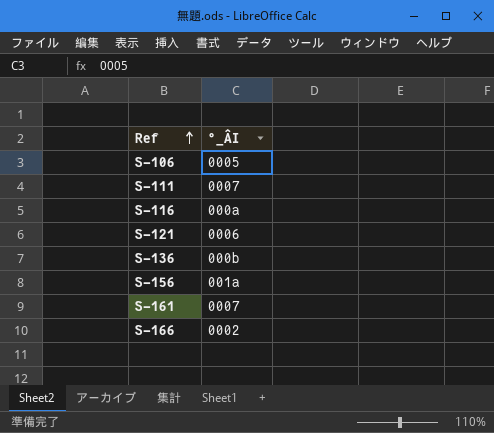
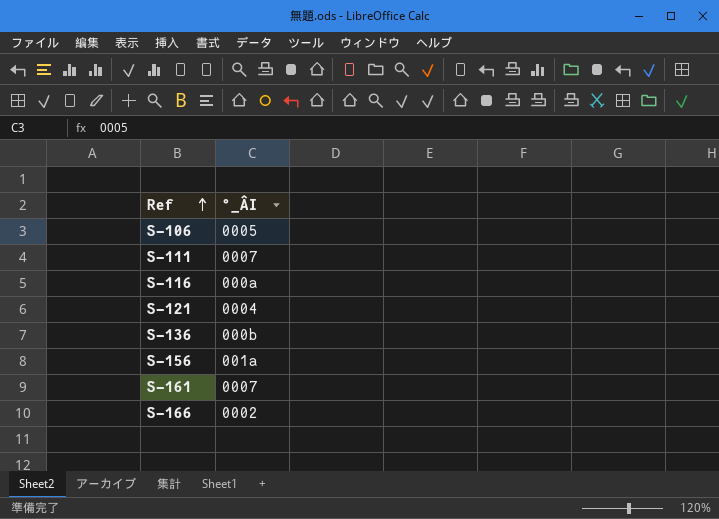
S-121 | °_ÂI: 0006 -> 0004

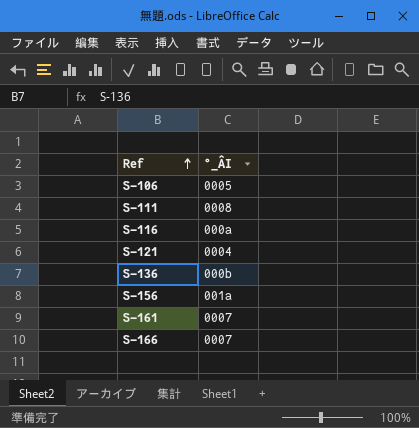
S-111 | °_ÂI: 0007 -> 0008
S-166 | °_ÂI: 0002 -> 0007

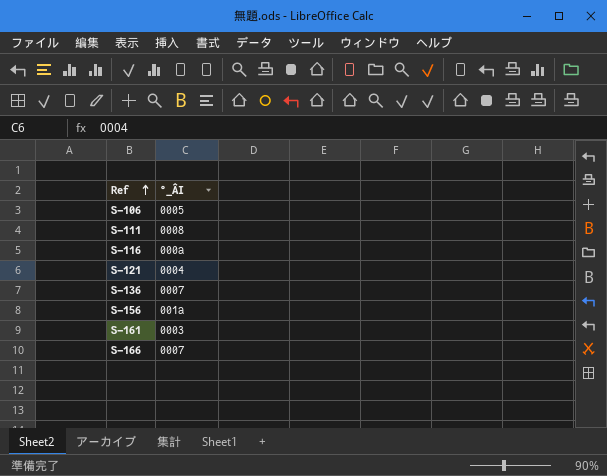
S-136 | °_ÂI: 000b -> 0007
S-161 | °_ÂI: 0007 -> 0003

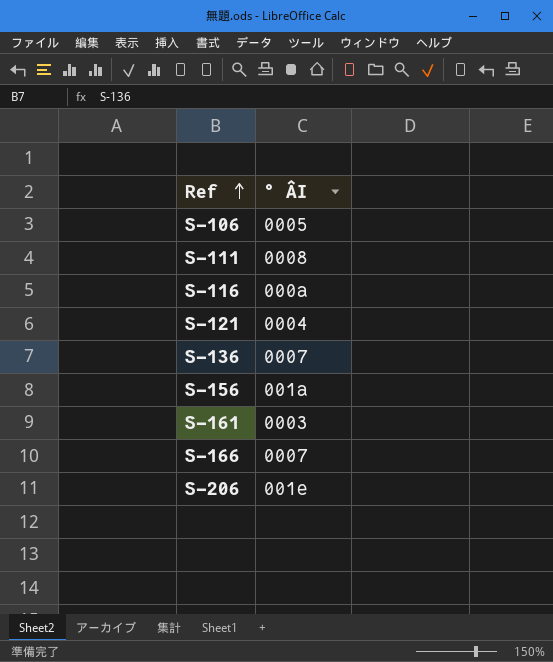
column name: °_ÂI -> ° ÂI
row S-206: none -> 001e

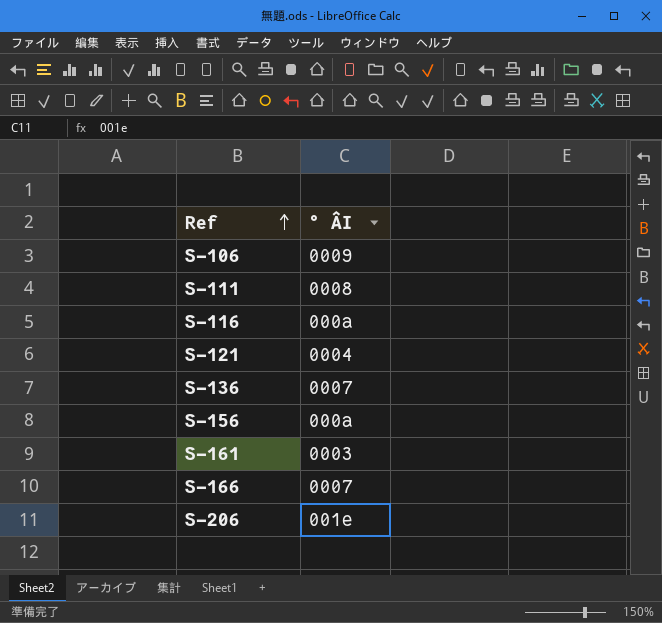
S-106 | ° ÂI: 0005 -> 0009
S-156 | ° ÂI: 001a -> 000a

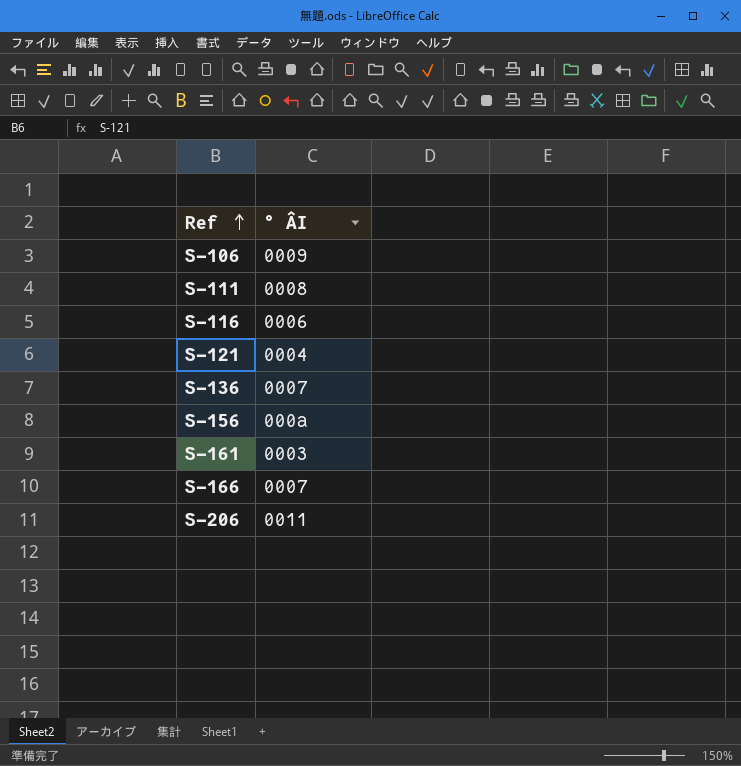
S-116 | ° ÂI: 000a -> 0006
S-206 | ° ÂI: 001e -> 0011

